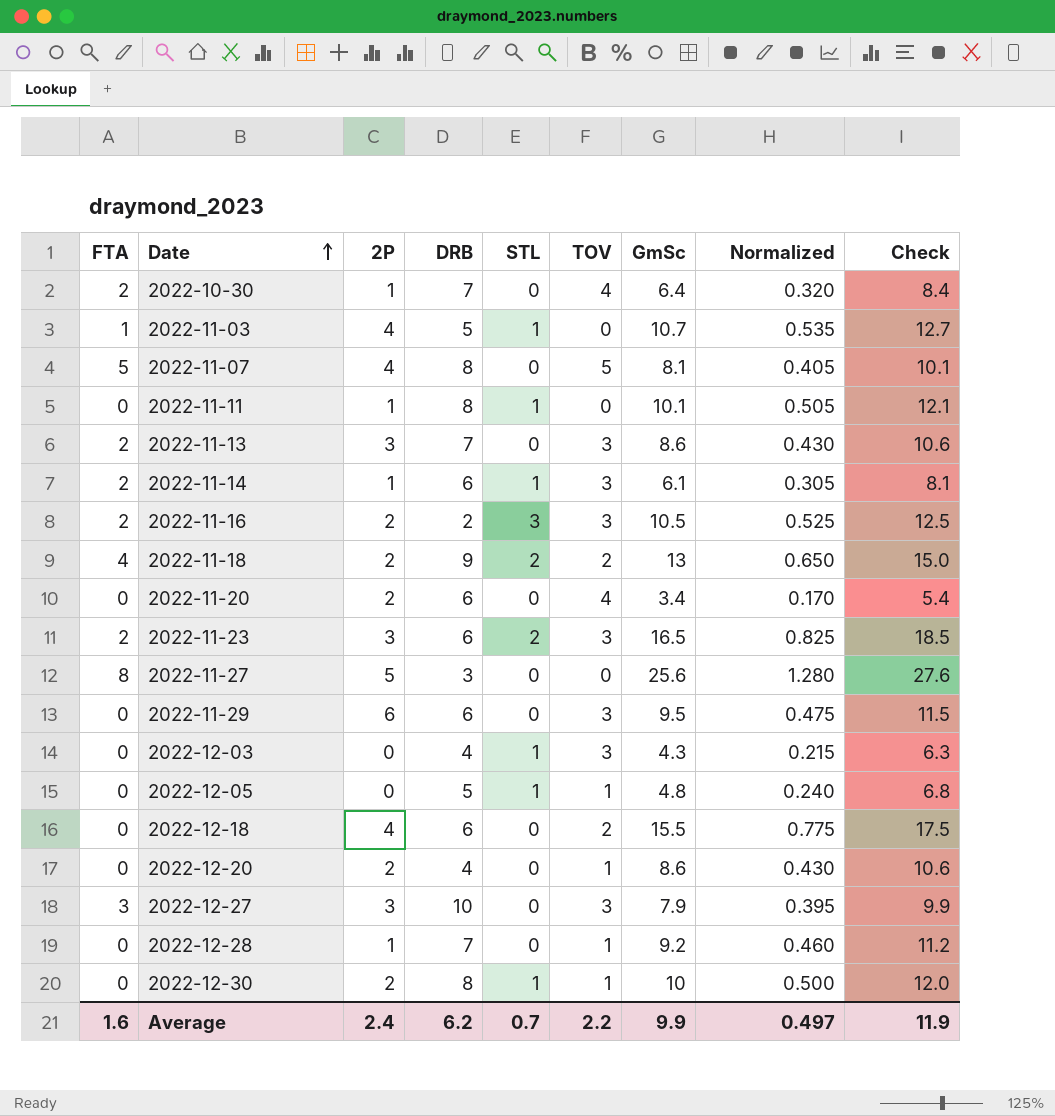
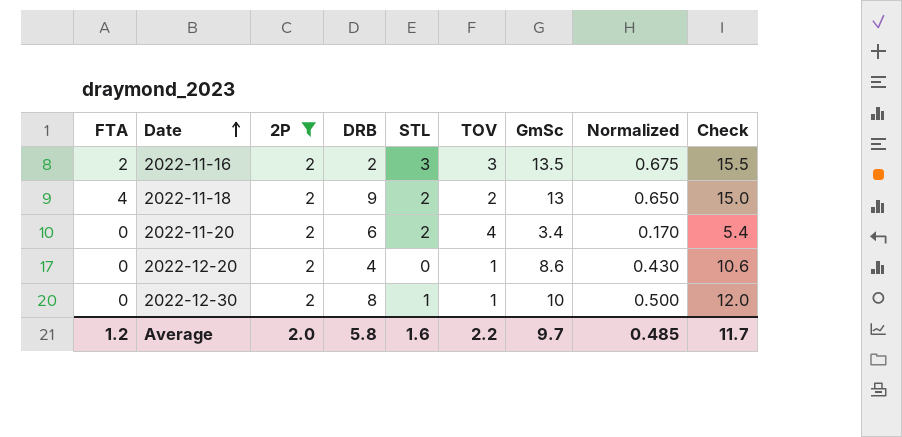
filter: none -> 2P = 2
2022-11-16 | GmSc: 10.5 -> 13.5
2022-11-16 | Normalized: 0.525 -> 0.675
2022-11-16 | Check: 12.5 -> 15.5
2022-11-20 | STL: 0 -> 2
Average | FTA: 1.6 -> 1.2
Average | 2P: 2.4 -> 2.0
Average | DRB: 6.2 -> 5.8
Average | STL: 0.7 -> 1.6
Average | GmSc: 9.9 -> 9.7
Average | Normalized: 0.497 -> 0.485
Average | Check: 11.9 -> 11.7

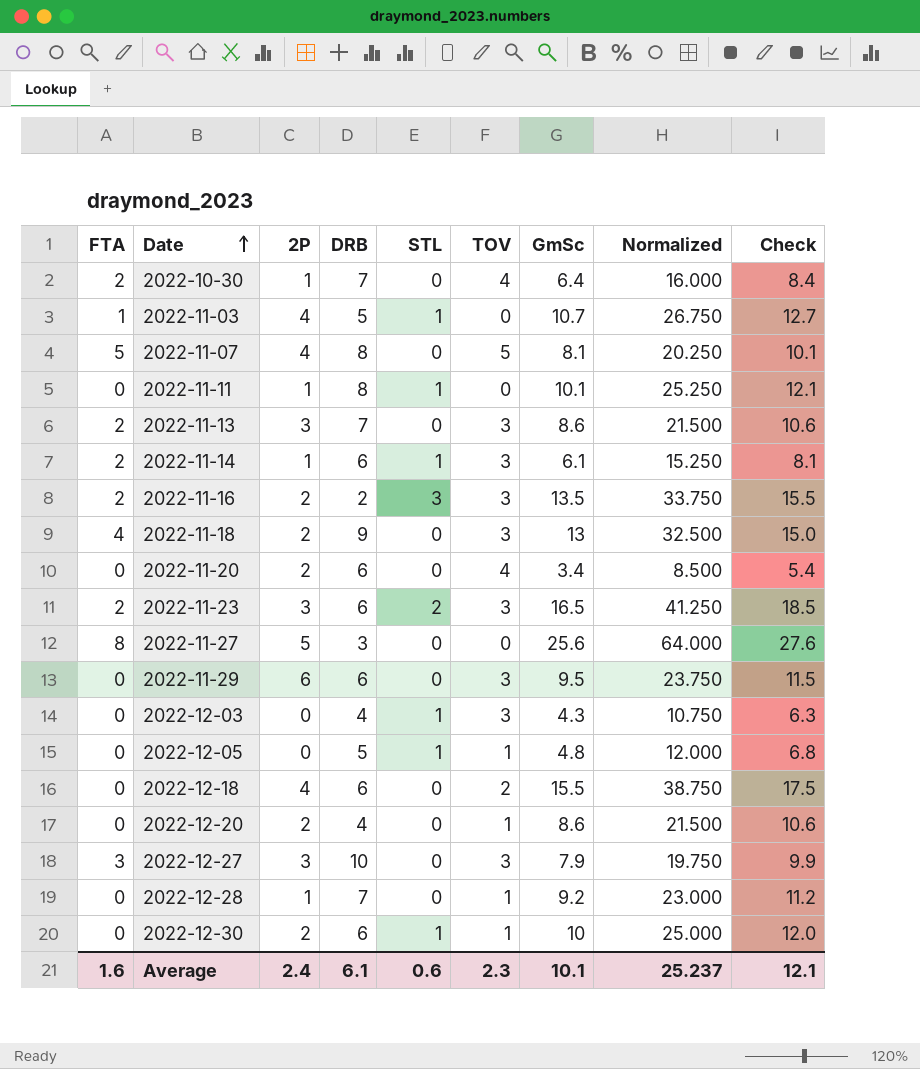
filter: 2P = 2 -> none
column Normalized | formula: [GmSc] * 0.05 -> [GmSc] * 2.5
2022-11-18 | STL: 2 -> 0
2022-11-18 | TOV: 2 -> 3
2022-11-20 | STL: 2 -> 0
2022-12-30 | DRB: 8 -> 6
Average | FTA: 1.2 -> 1.6
Average | 2P: 2.0 -> 2.4
Average | DRB: 5.8 -> 6.1
Average | STL: 1.6 -> 0.6
Average | TOV: 2.2 -> 2.3
Average | GmSc: 9.7 -> 10.1
Average | Normalized: 0.485 -> 25.237
Average | Check: 11.7 -> 12.1

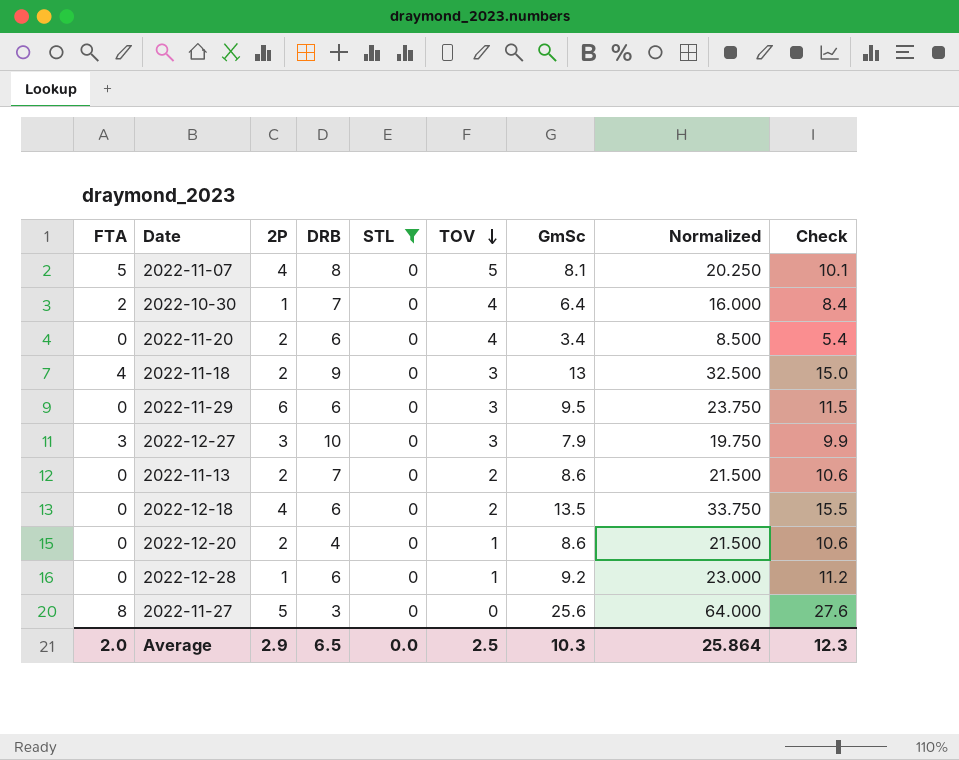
filter: none -> STL = 0
row order: Date ascending -> TOV descending
2022-11-13 | FTA: 2 -> 0
2022-11-13 | 2P: 3 -> 2
2022-11-13 | TOV: 3 -> 2
2022-12-18 | GmSc: 15.5 -> 13.5
2022-12-18 | Normalized: 38.750 -> 33.750
2022-12-18 | Check: 17.5 -> 15.5
2022-12-28 | DRB: 7 -> 6
Average | FTA: 1.6 -> 2.0
Average | 2P: 2.4 -> 2.9
Average | DRB: 6.1 -> 6.5
Average | STL: 0.6 -> 0.0
Average | TOV: 2.3 -> 2.5
Average | GmSc: 10.1 -> 10.3
Average | Normalized: 25.237 -> 25.864
Average | Check: 12.1 -> 12.3

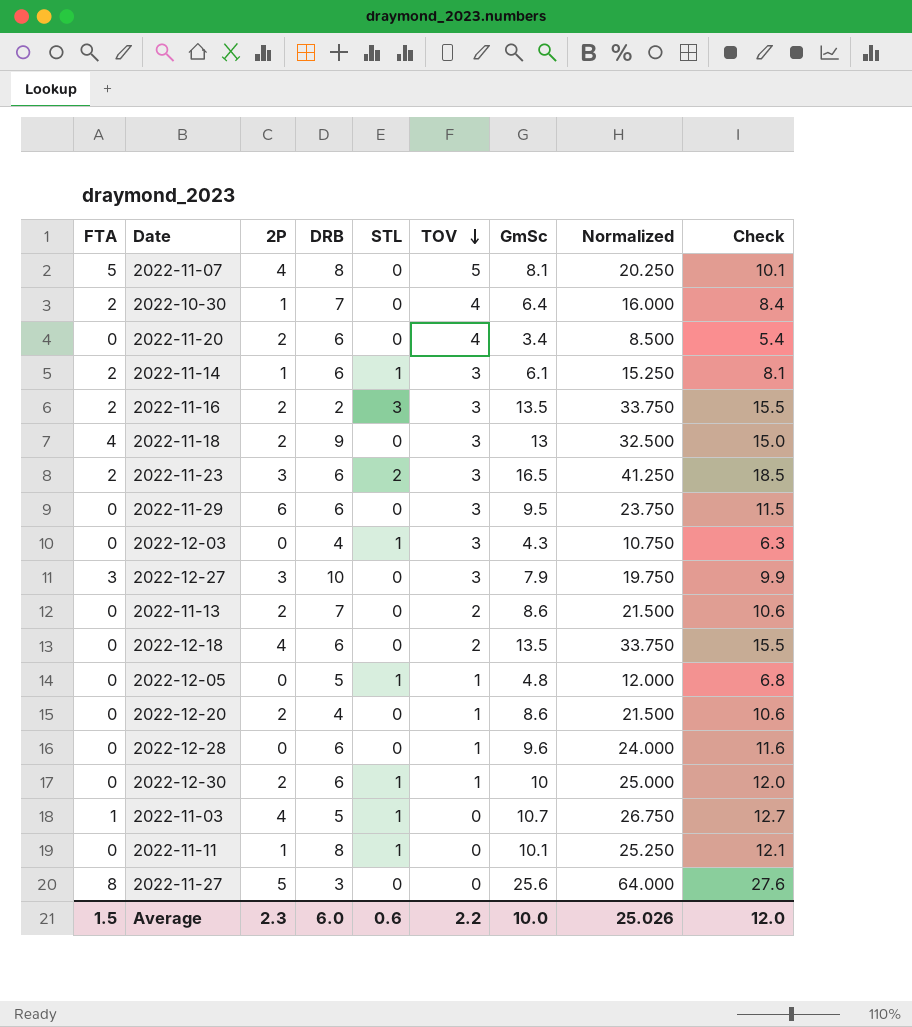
filter: STL = 0 -> none
2022-12-28 | 2P: 1 -> 0
2022-12-28 | GmSc: 9.2 -> 9.6
2022-12-28 | Normalized: 23.000 -> 24.000
2022-12-28 | Check: 11.2 -> 11.6
Average | FTA: 2.0 -> 1.5
Average | 2P: 2.9 -> 2.3
Average | DRB: 6.5 -> 6.0
Average | STL: 0.0 -> 0.6
Average | TOV: 2.5 -> 2.2
Average | GmSc: 10.3 -> 10.0
Average | Normalized: 25.864 -> 25.026
Average | Check: 12.3 -> 12.0

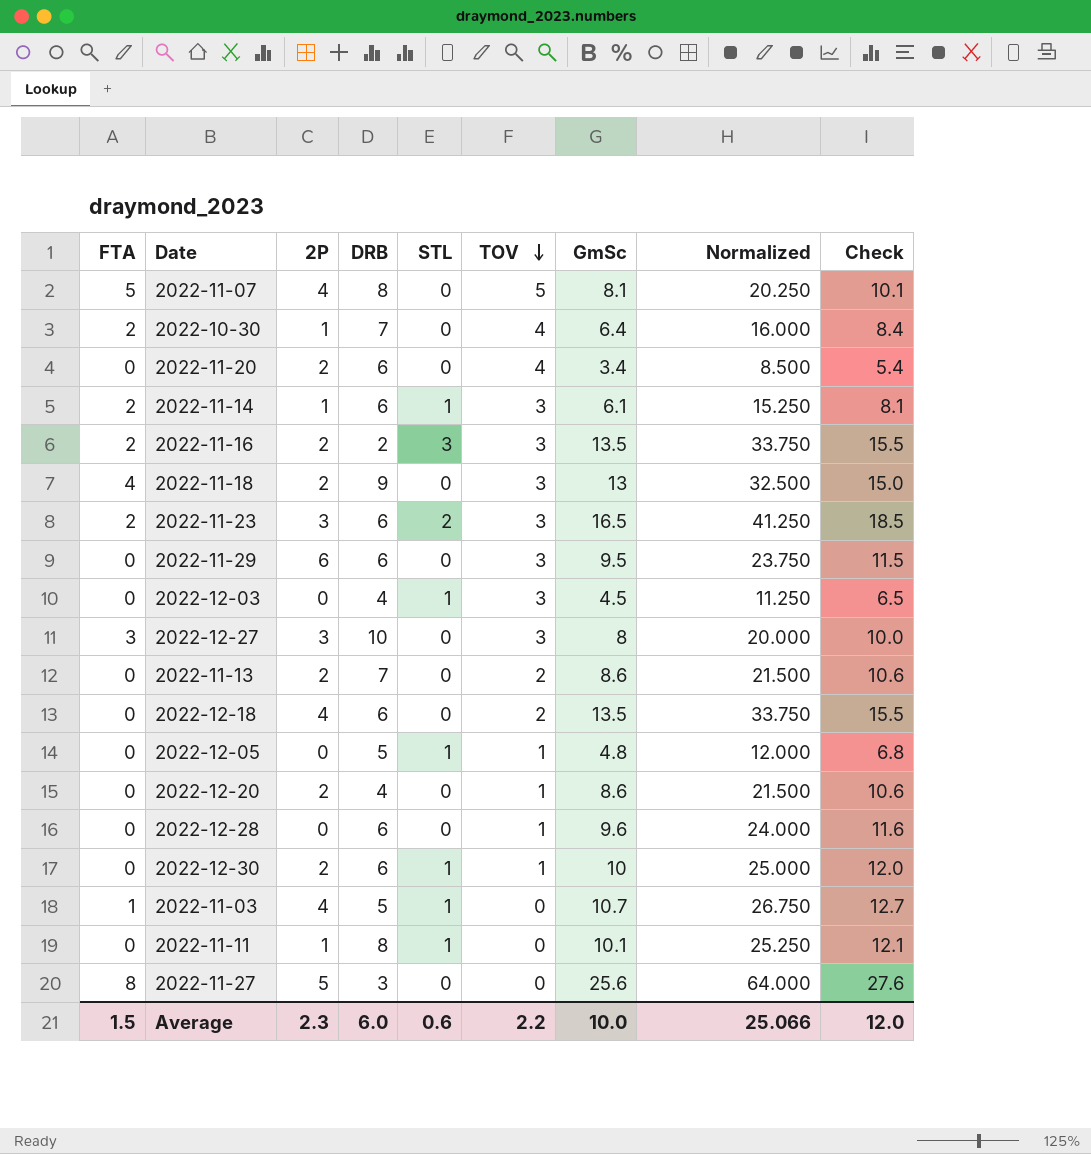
2022-12-03 | GmSc: 4.3 -> 4.5
2022-12-03 | Normalized: 10.750 -> 11.250
2022-12-03 | Check: 6.3 -> 6.5
2022-12-27 | GmSc: 7.9 -> 8
2022-12-27 | Normalized: 19.750 -> 20.000
2022-12-27 | Check: 9.9 -> 10.0
Average | Normalized: 25.026 -> 25.066

